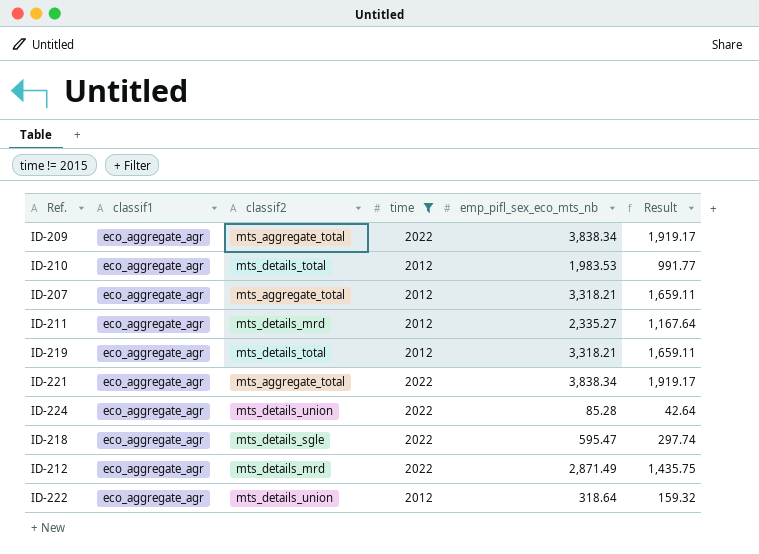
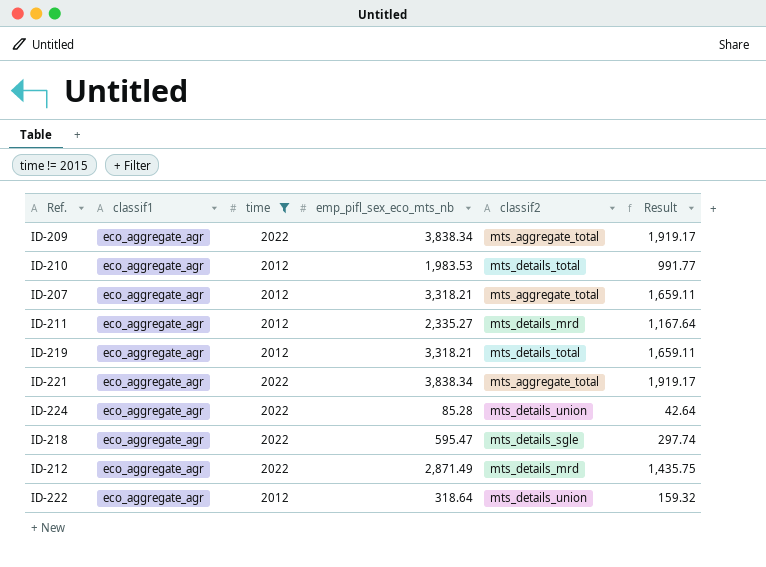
column classif2 | position: 3 -> 5

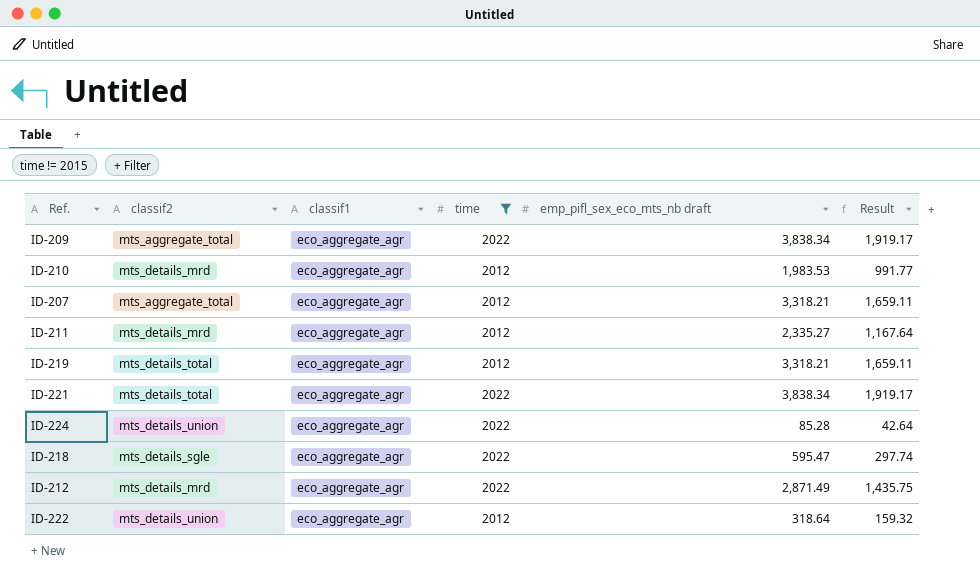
column classif2 | position: 5 -> 2
column name: emp_pifl_sex_eco_mts_nb -> emp_pifl_sex_eco_mts_nb draft
ID-210 | classif2: mts_details_total -> mts_details_mrd
ID-221 | classif2: mts_aggregate_total -> mts_details_total

